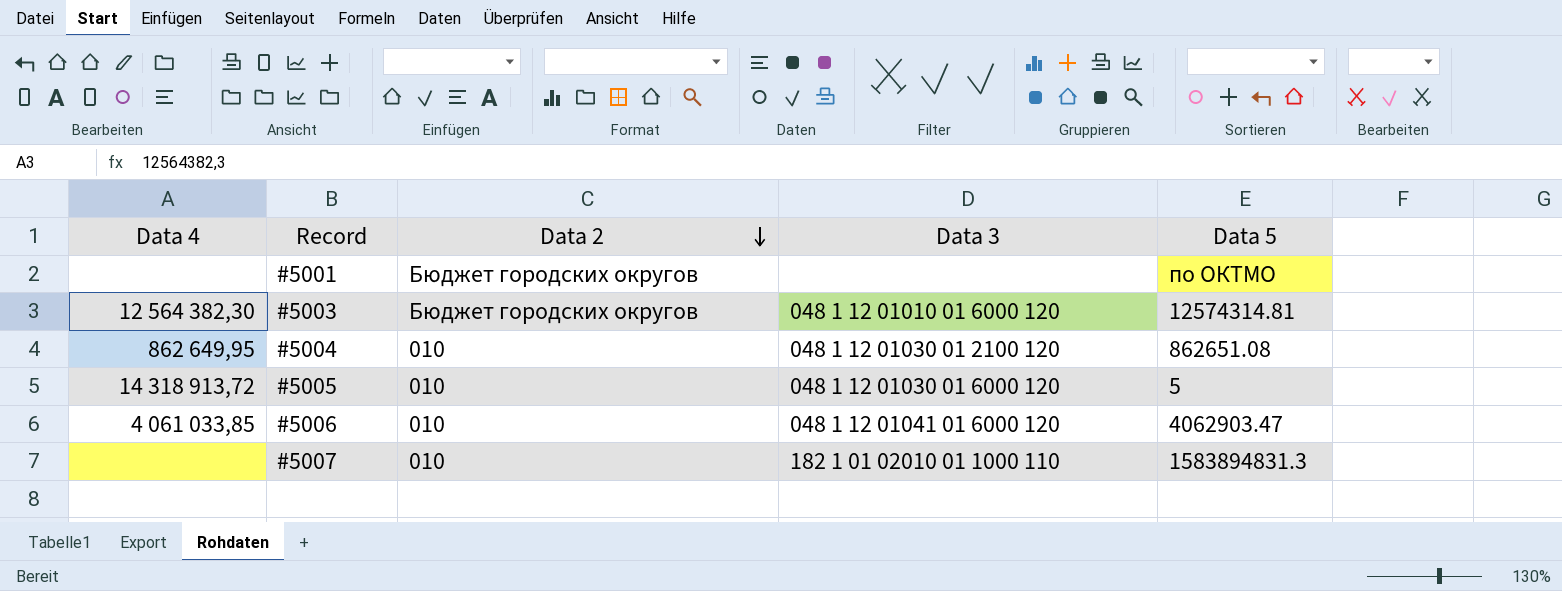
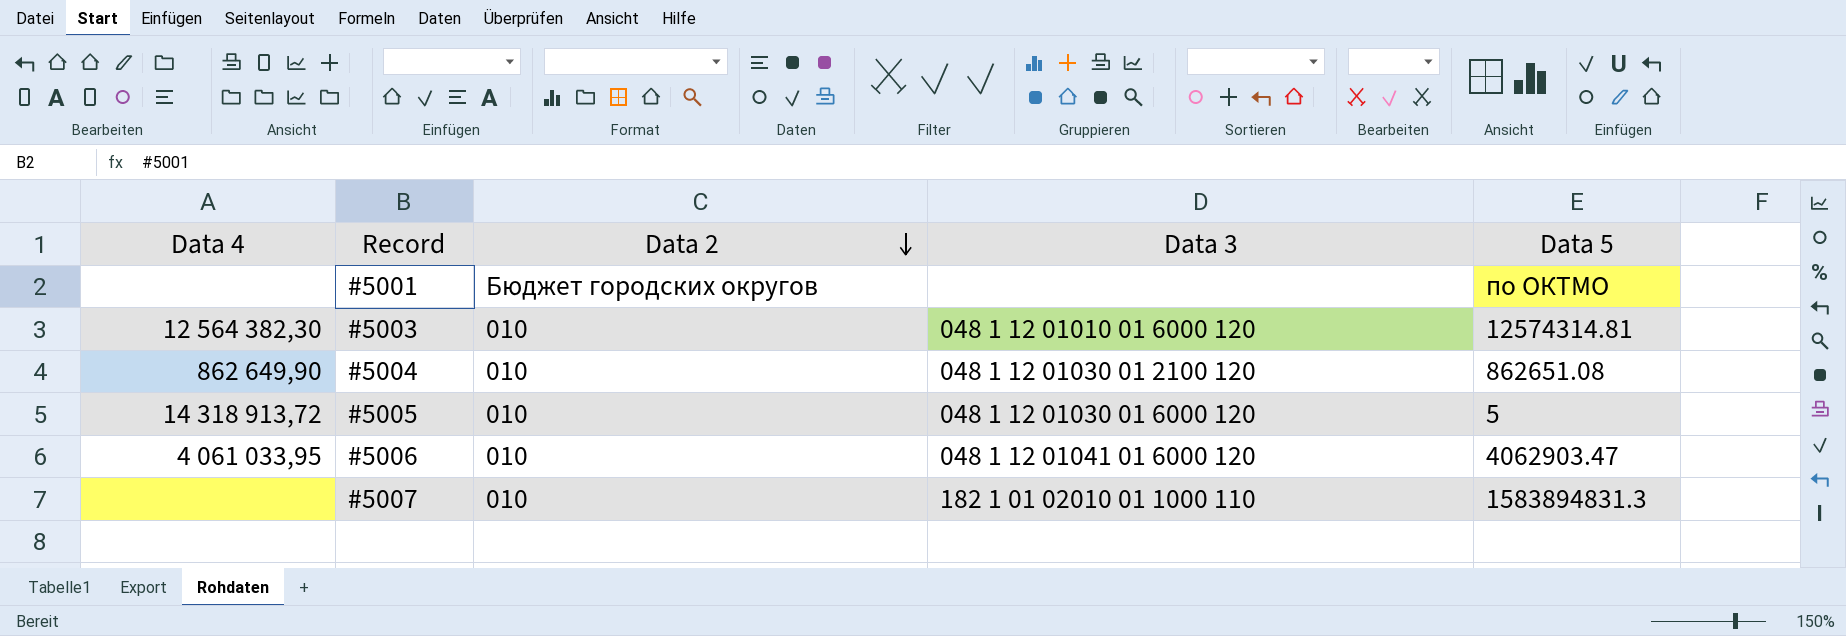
#5003 | Data 2: Бюджет городских округов -> 010
#5004 | Data 4: 862 649,95 -> 862 649,90
#5006 | Data 4: 4 061 033,85 -> 4 061 033,95

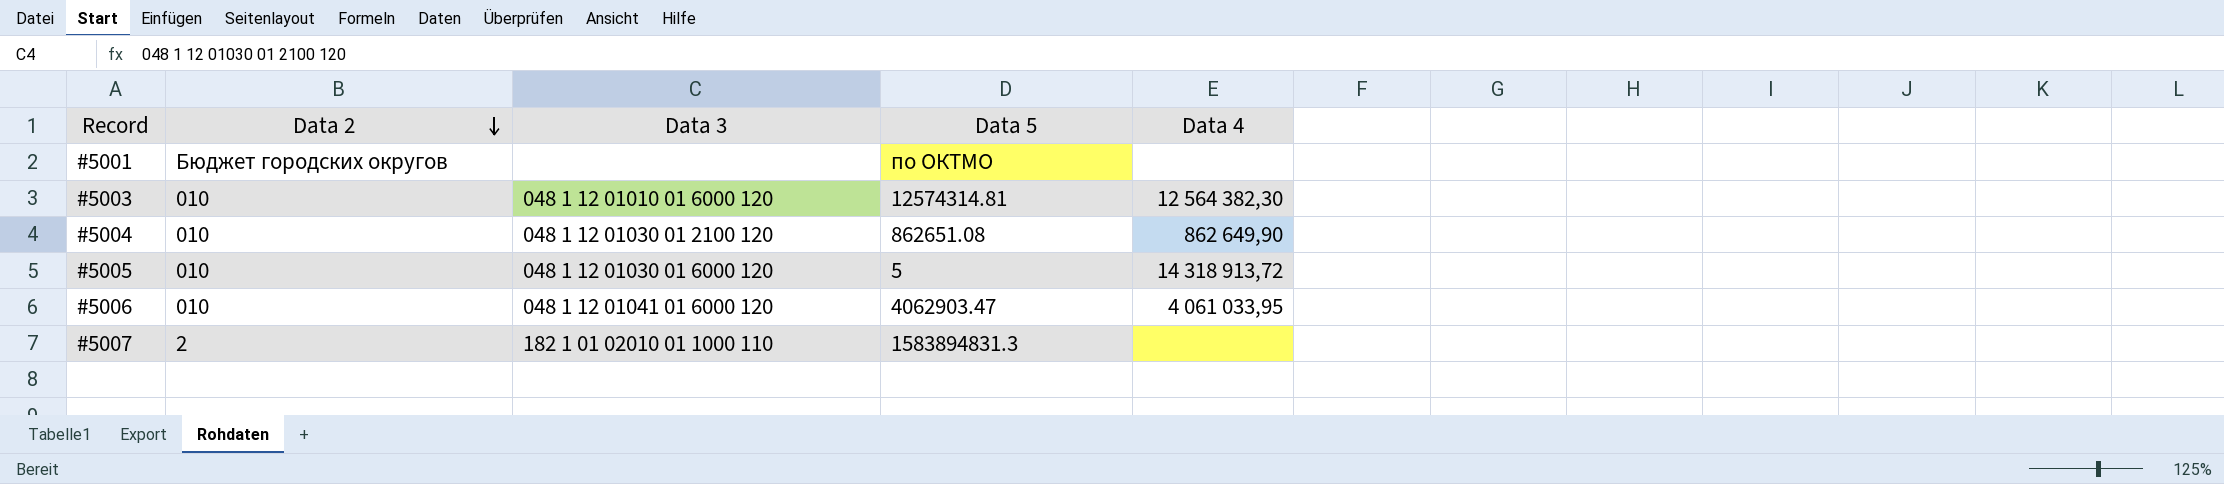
column Data 4 | position: 1 -> 5
#5007 | Data 2: 010 -> 2

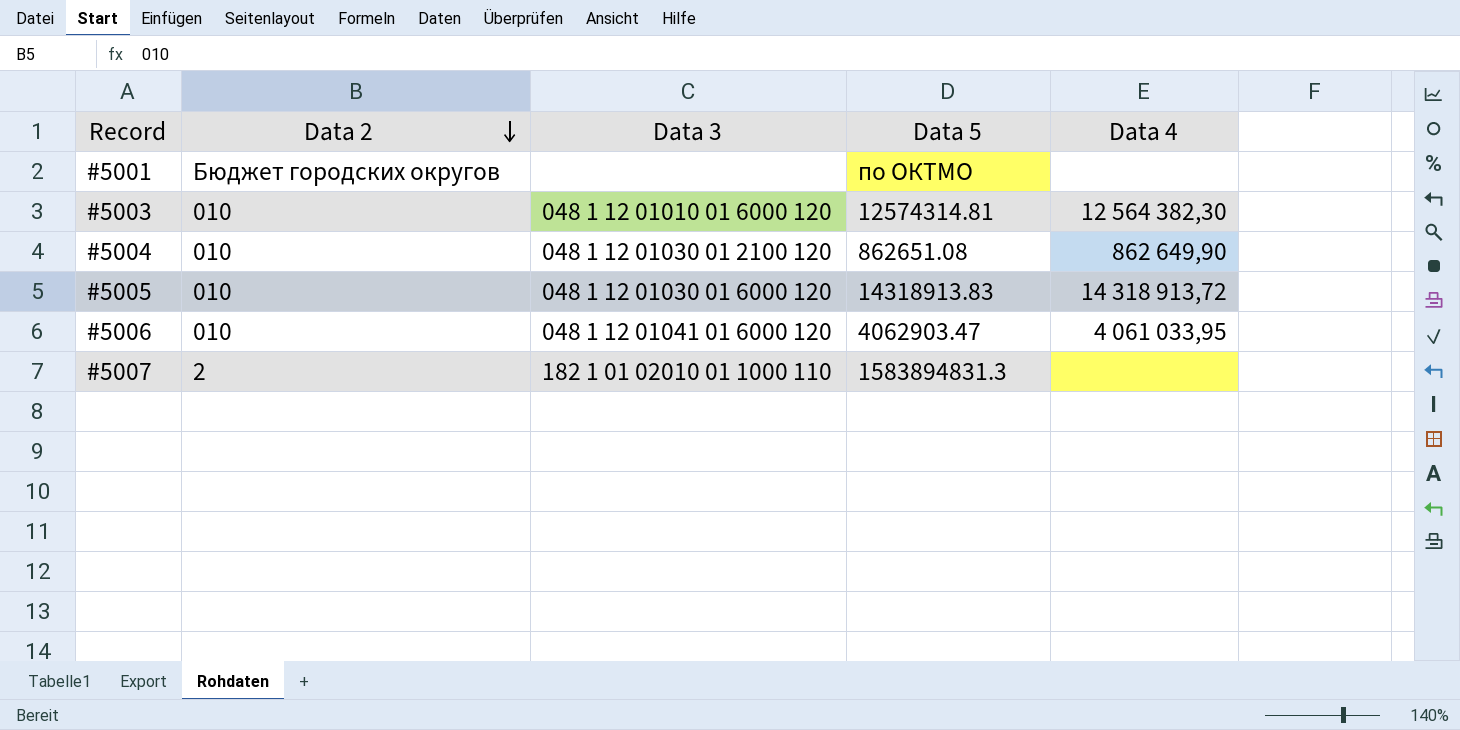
#5005 | Data 5: 5 -> 14318913.83

